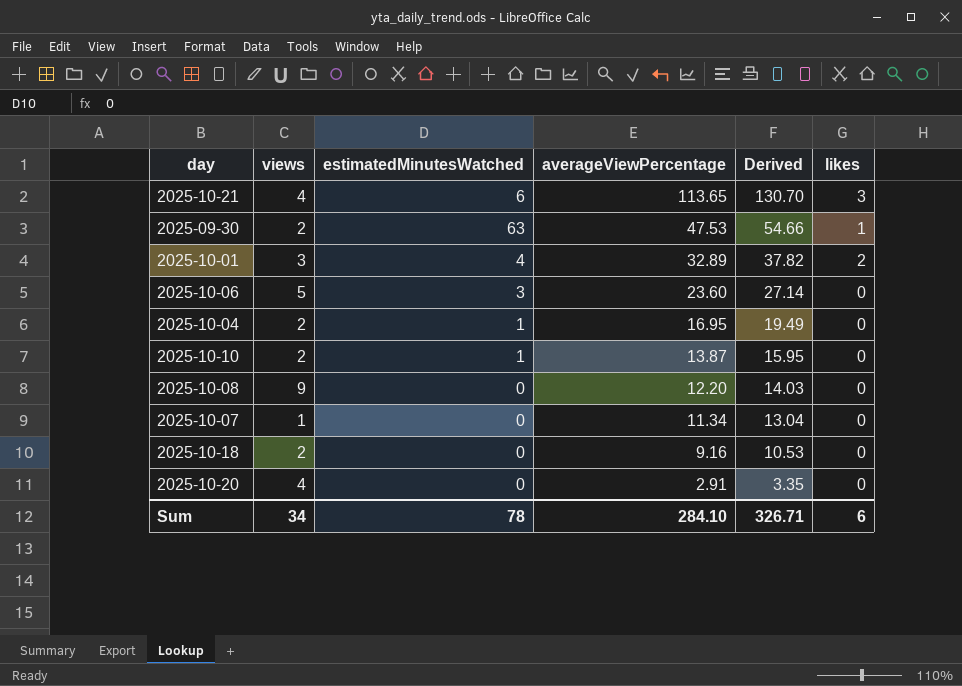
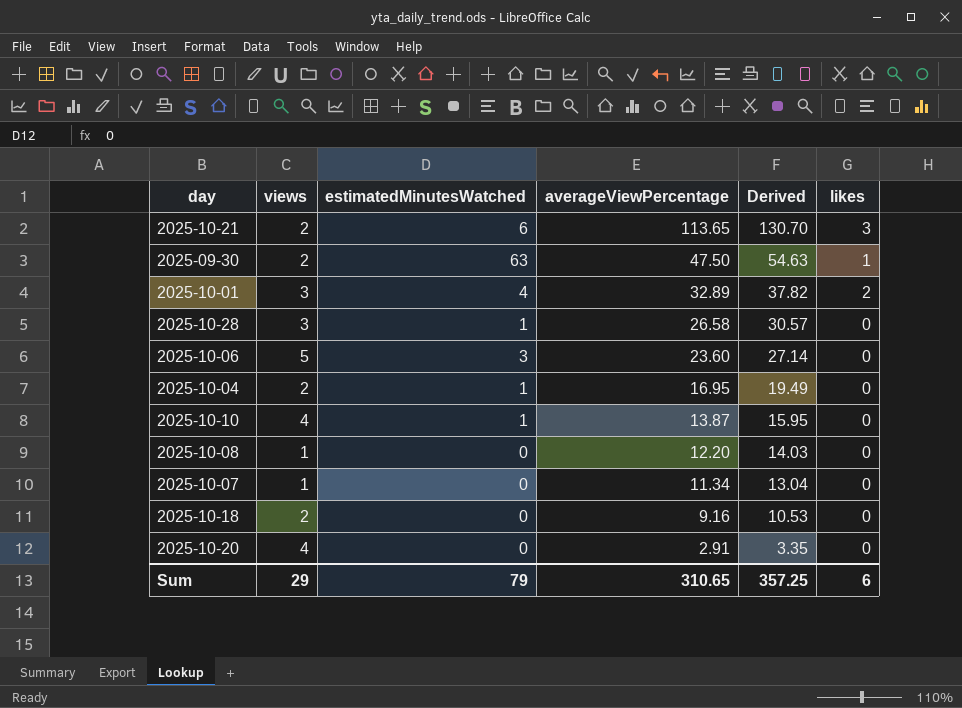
2025-10-21 | views: 4 -> 2
2025-09-30 | averageViewPercentage: 47.53 -> 47.50
2025-09-30 | Derived: 54.66 -> 54.63
row 2025-10-28: none -> 3 | 1 | 26.58 | 30.57 | 0
2025-10-10 | views: 2 -> 4
2025-10-08 | views: 9 -> 1
Sum | views: 34 -> 29
Sum | estimatedMinutesWatched: 78 -> 79
Sum | averageViewPercentage: 284.10 -> 310.65
Sum | Derived: 326.71 -> 357.25

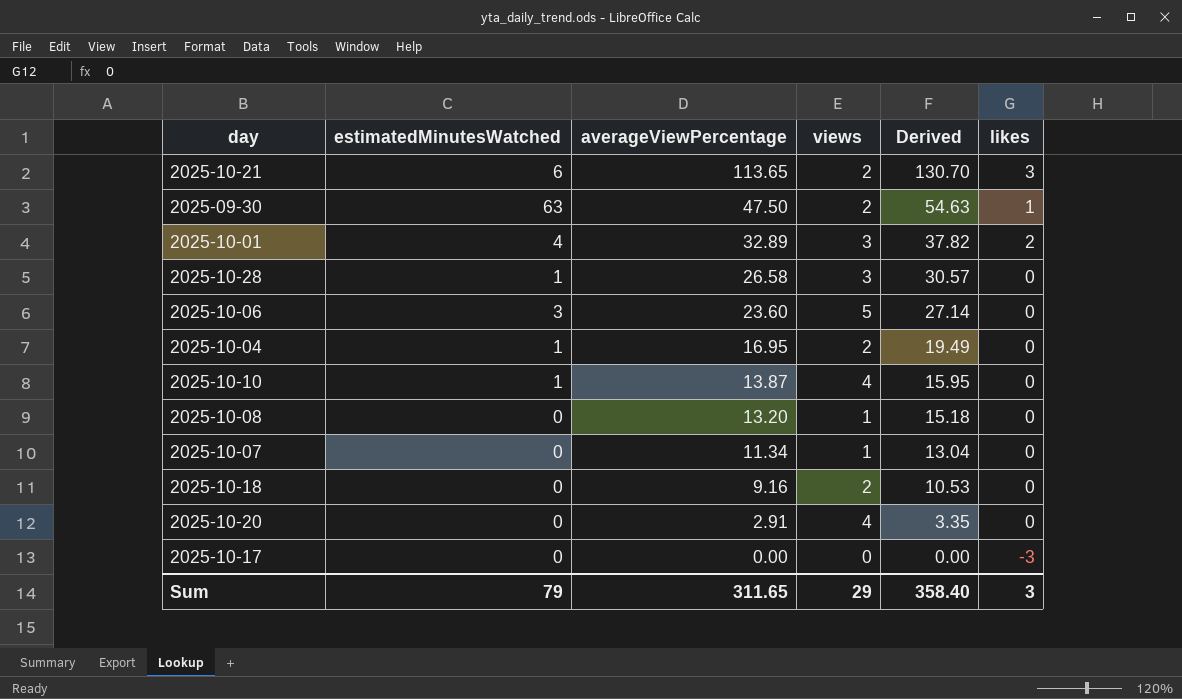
column views | position: 2 -> 4
2025-10-08 | averageViewPercentage: 12.20 -> 13.20
2025-10-08 | Derived: 14.03 -> 15.18
row 2025-10-17: none -> 0 | 0.00 | 0 | 0.00 | -3
Sum | averageViewPercentage: 310.65 -> 311.65
Sum | Derived: 357.25 -> 358.40
Sum | likes: 6 -> 3

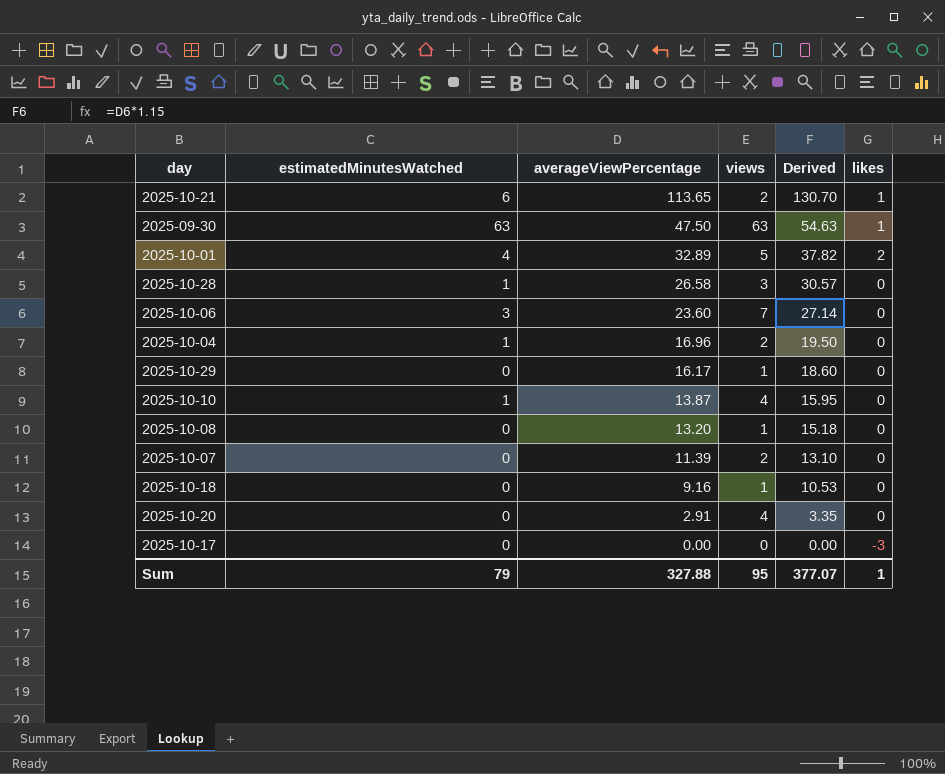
2025-10-21 | likes: 3 -> 1
2025-09-30 | views: 2 -> 63
2025-10-01 | views: 3 -> 5
2025-10-06 | views: 5 -> 7
2025-10-04 | averageViewPercentage: 16.95 -> 16.96
2025-10-04 | Derived: 19.49 -> 19.50
row 2025-10-29: none -> 0 | 16.17 | 1 | 18.60 | 0
2025-10-07 | averageViewPercentage: 11.34 -> 11.39
2025-10-07 | views: 1 -> 2
2025-10-07 | Derived: 13.04 -> 13.10
2025-10-18 | views: 2 -> 1
Sum | averageViewPercentage: 311.65 -> 327.88
Sum | views: 29 -> 95
Sum | Derived: 358.40 -> 377.07
Sum | likes: 3 -> 1

